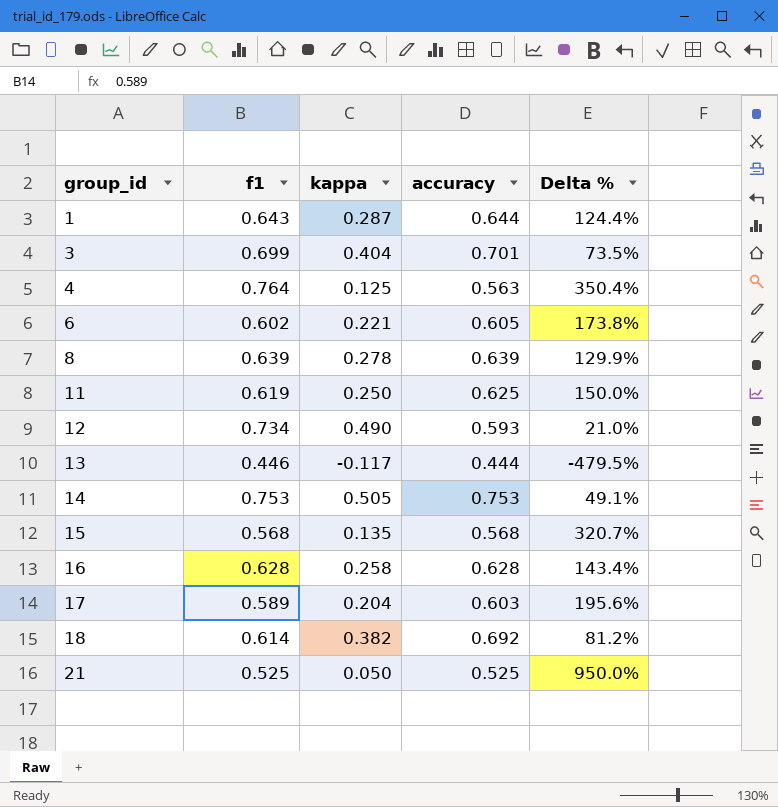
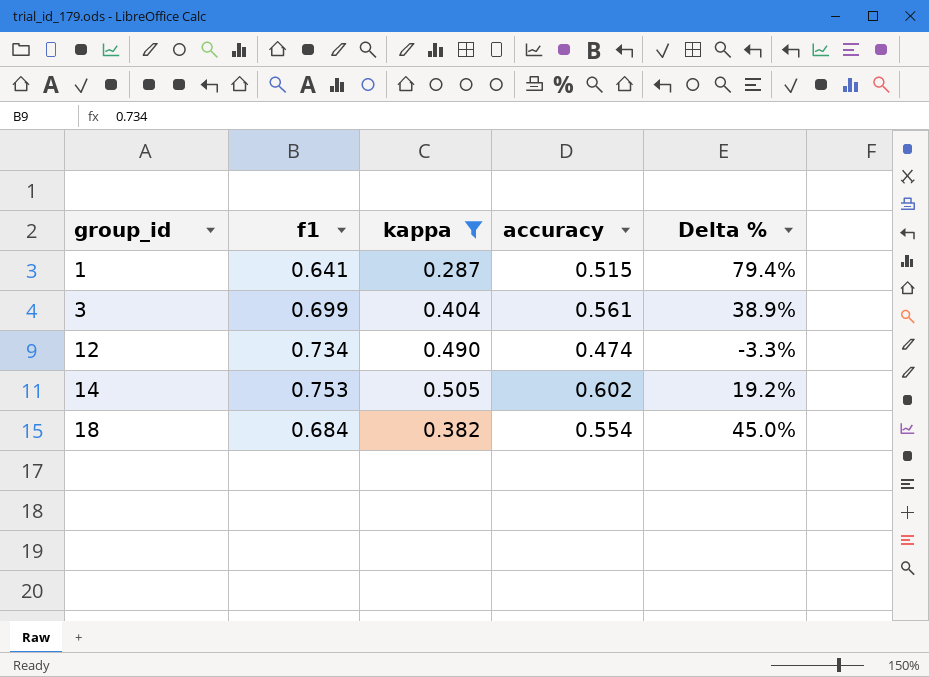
filter: none -> kappa >= 0.287
1 | f1: 0.643 -> 0.641
1 | accuracy: 0.644 -> 0.515
1 | Delta %: 124.4% -> 79.4%
3 | accuracy: 0.701 -> 0.561
3 | Delta %: 73.5% -> 38.9%
12 | accuracy: 0.593 -> 0.474
12 | Delta %: 21.0% -> -3.3%
14 | accuracy: 0.753 -> 0.602
14 | Delta %: 49.1% -> 19.2%
18 | f1: 0.614 -> 0.684
18 | accuracy: 0.692 -> 0.554
18 | Delta %: 81.2% -> 45.0%

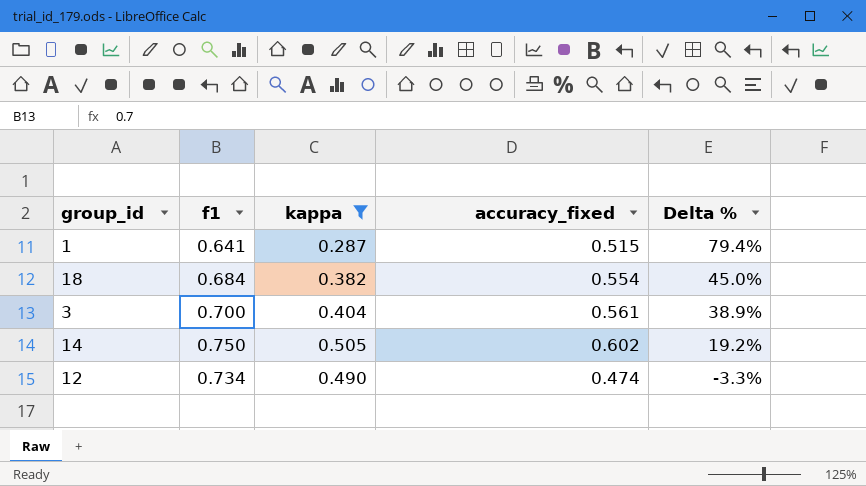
row order: group_id ascending -> Delta % descending
column name: accuracy -> accuracy_fixed
3 | f1: 0.699 -> 0.700
14 | f1: 0.753 -> 0.750

